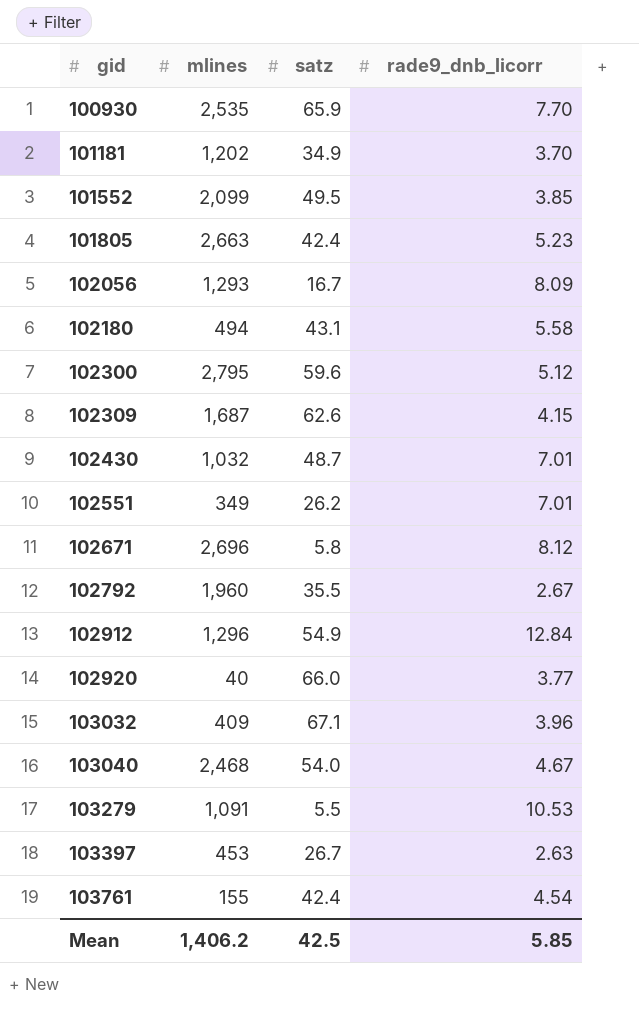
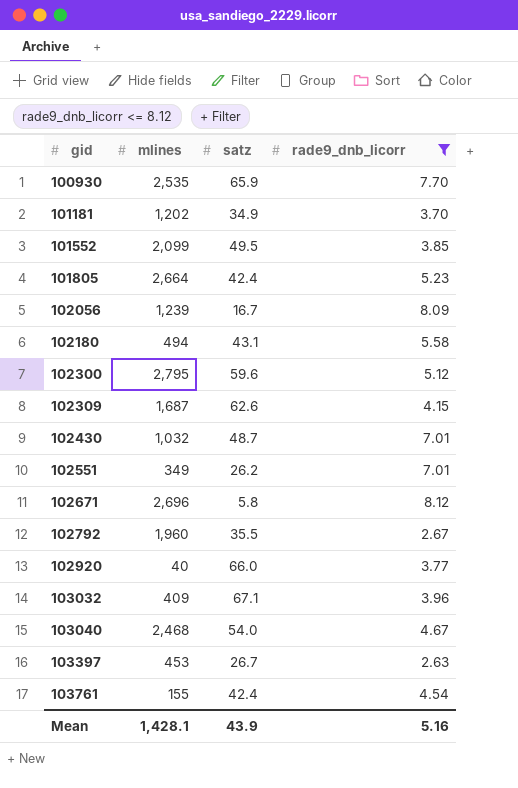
filter: none -> rade9_dnb_licorr <= 8.12
101805 | mlines: 2,663 -> 2,664
102056 | mlines: 1,293 -> 1,239
Mean | mlines: 1,406.2 -> 1,428.1
Mean | satz: 42.5 -> 43.9
Mean | rade9_dnb_licorr: 5.85 -> 5.16

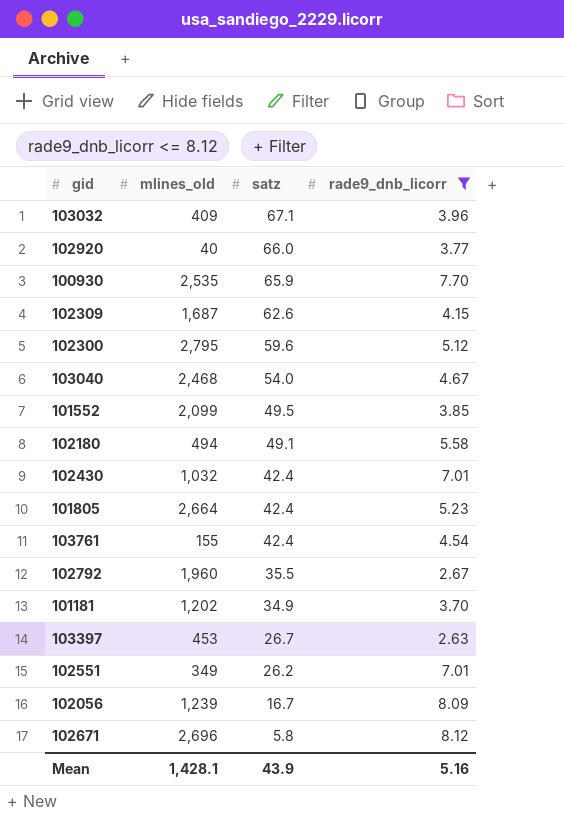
row order: gid ascending -> satz descending
column name: mlines -> mlines_old
102180 | satz: 43.1 -> 49.1
102430 | satz: 48.7 -> 42.4

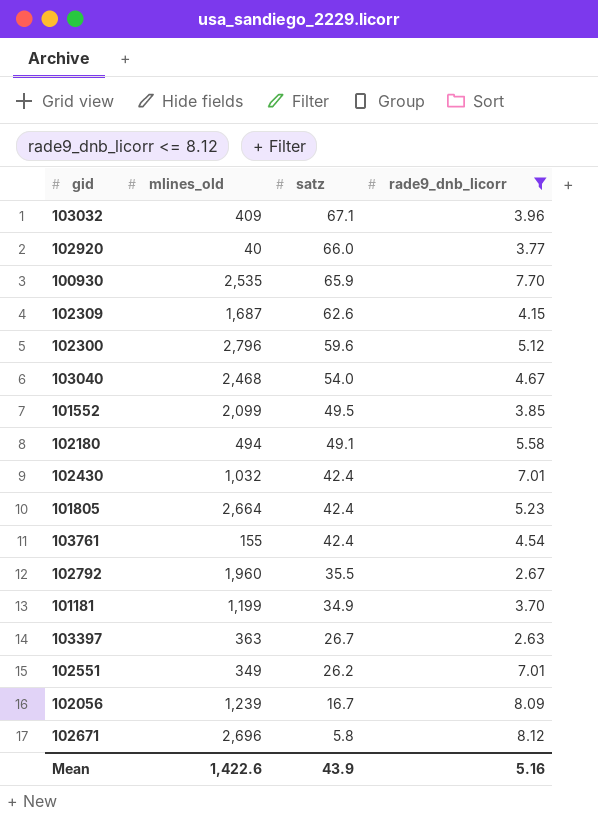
102300 | mlines_old: 2,795 -> 2,796
101181 | mlines_old: 1,202 -> 1,199
103397 | mlines_old: 453 -> 363
Mean | mlines_old: 1,428.1 -> 1,422.6

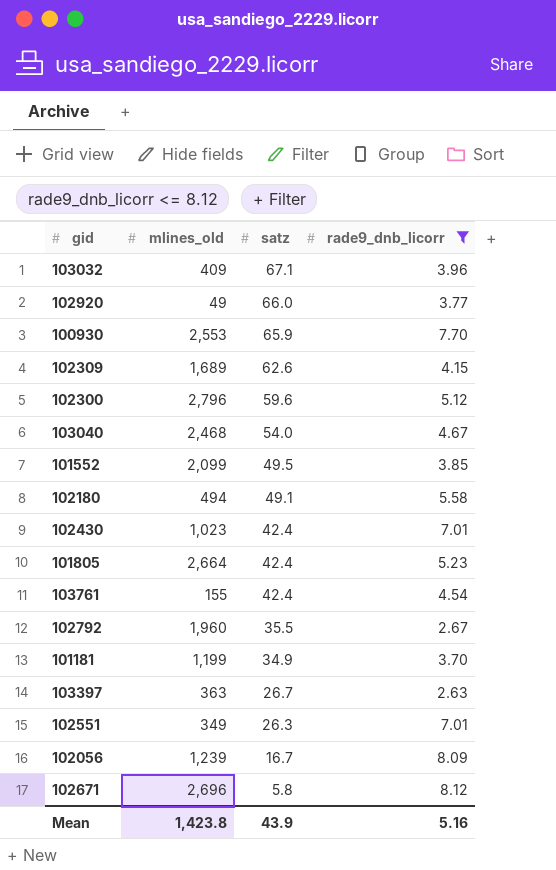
102920 | mlines_old: 40 -> 49
100930 | mlines_old: 2,535 -> 2,553
102309 | mlines_old: 1,687 -> 1,689
102430 | mlines_old: 1,032 -> 1,023
102551 | satz: 26.2 -> 26.3
Mean | mlines_old: 1,422.6 -> 1,423.8

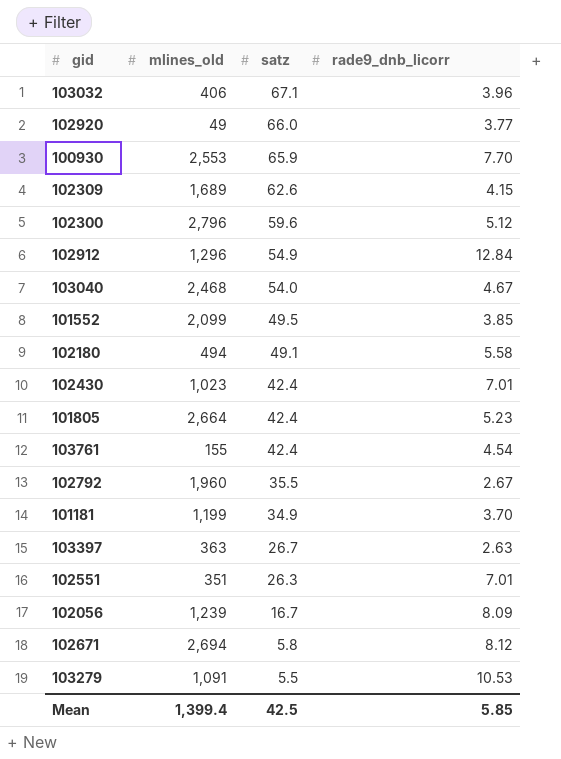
filter: rade9_dnb_licorr <= 8.12 -> none
103032 | mlines_old: 409 -> 406
102551 | mlines_old: 349 -> 351
102671 | mlines_old: 2,696 -> 2,694
Mean | mlines_old: 1,423.8 -> 1,399.4
Mean | satz: 43.9 -> 42.5
Mean | rade9_dnb_licorr: 5.16 -> 5.85

